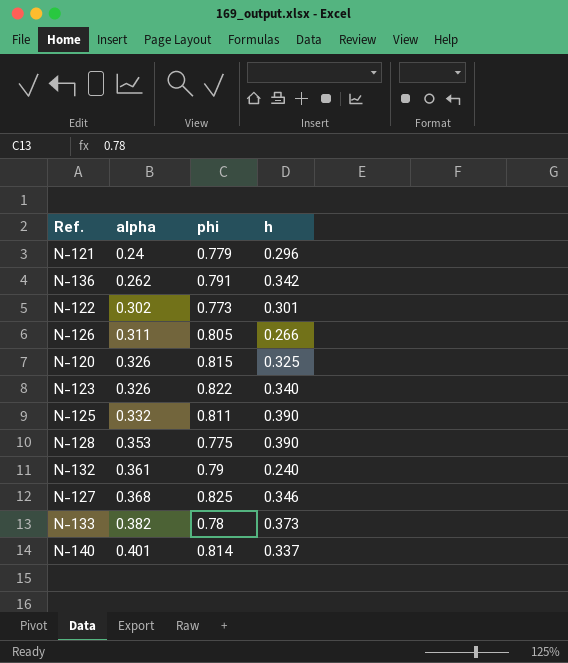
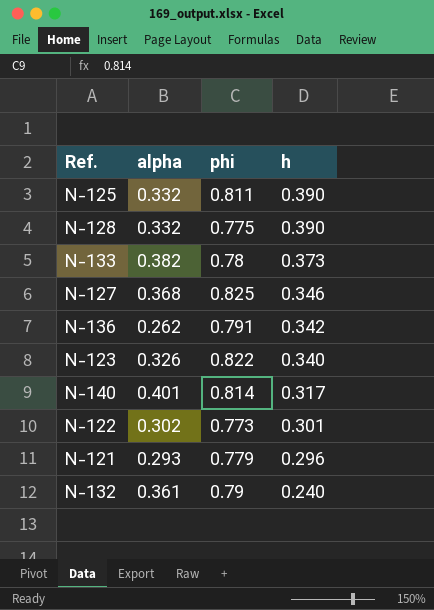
row order: alpha ascending -> h descending
row N-126: 0.311 | 0.805 | 0.266 -> none
row N-120: 0.326 | 0.815 | 0.325 -> none
N-128 | alpha: 0.353 -> 0.332
N-140 | h: 0.337 -> 0.317
N-121 | alpha: 0.24 -> 0.293

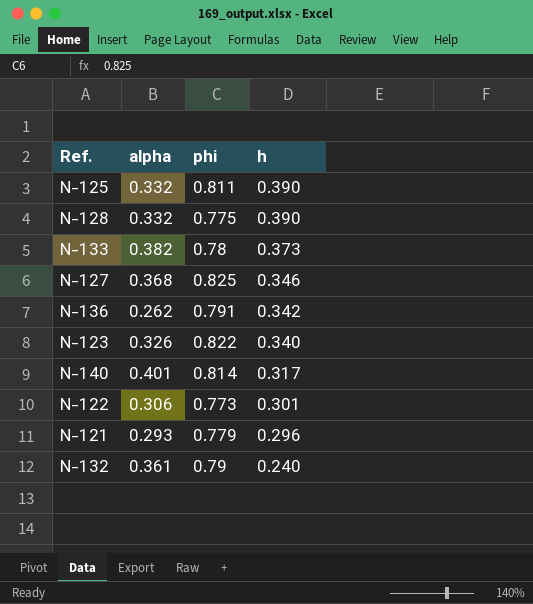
N-122 | alpha: 0.302 -> 0.306

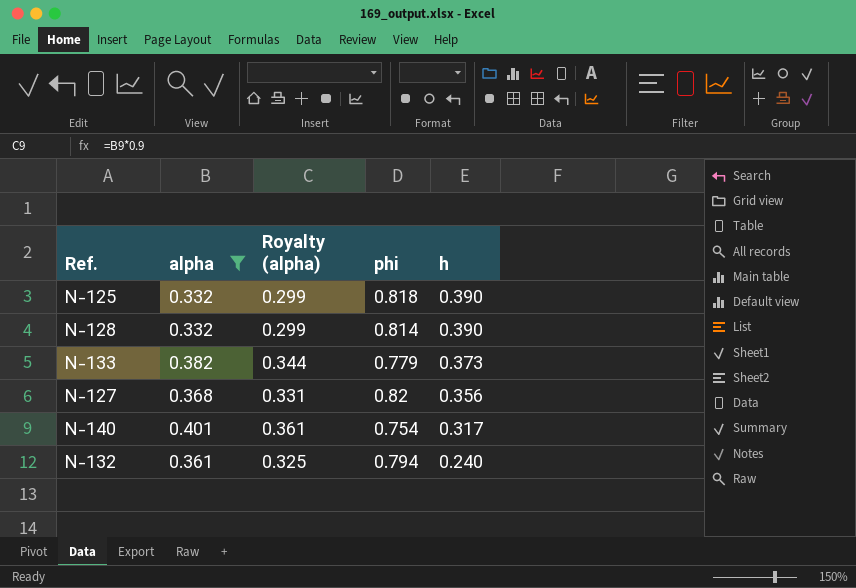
filter: none -> alpha >= 0.332
column Royalty (alpha) | formula: none -> [alpha] * 0.9
N-125 | phi: 0.811 -> 0.818
N-128 | phi: 0.775 -> 0.814
N-133 | phi: 0.78 -> 0.779
N-127 | phi: 0.825 -> 0.82
N-127 | h: 0.346 -> 0.356
N-140 | phi: 0.814 -> 0.754
N-132 | phi: 0.79 -> 0.794

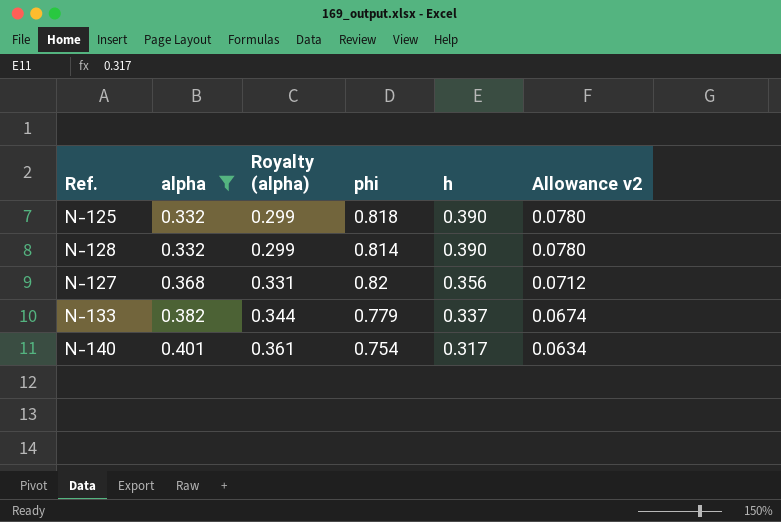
row order: h descending -> alpha ascending
column Allowance v2 | formula: none -> [h] * 0.2
row N-132: 0.361 | 0.325 | 0.794 | 0.240 -> none
N-133 | h: 0.373 -> 0.337

